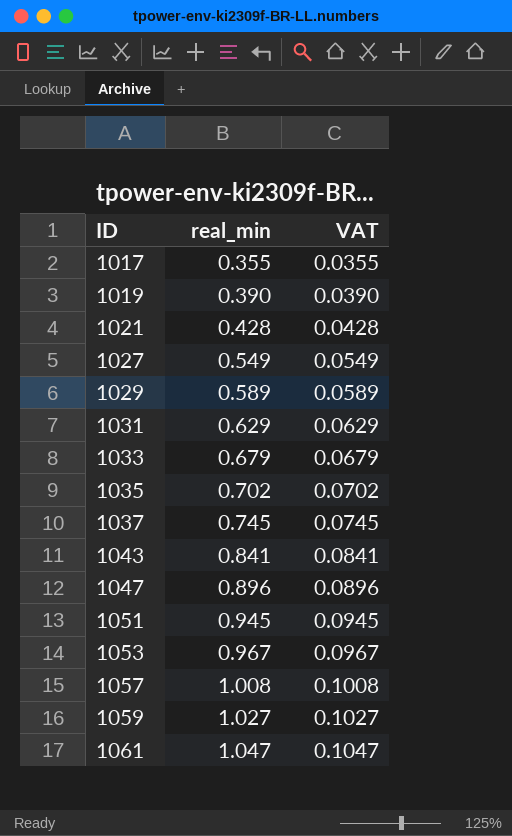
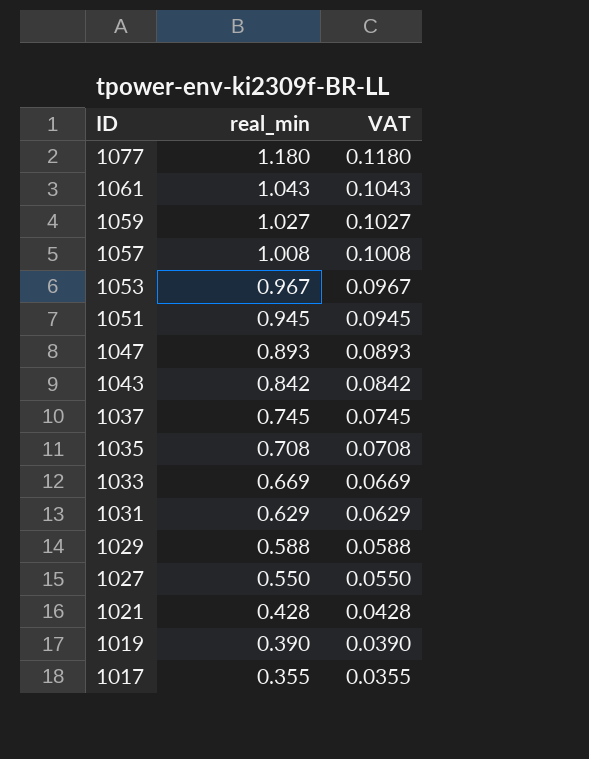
row order: ID ascending -> ID descending
row 1077: none -> 1.180 | 0.1180
1061 | real_min: 1.047 -> 1.043
1061 | VAT: 0.1047 -> 0.1043
1047 | real_min: 0.896 -> 0.893
1047 | VAT: 0.0896 -> 0.0893
1043 | real_min: 0.841 -> 0.842
1043 | VAT: 0.0841 -> 0.0842
1035 | real_min: 0.702 -> 0.708
1035 | VAT: 0.0702 -> 0.0708
1033 | real_min: 0.679 -> 0.669
1033 | VAT: 0.0679 -> 0.0669
1029 | real_min: 0.589 -> 0.588
1029 | VAT: 0.0589 -> 0.0588
1027 | real_min: 0.549 -> 0.550
1027 | VAT: 0.0549 -> 0.0550

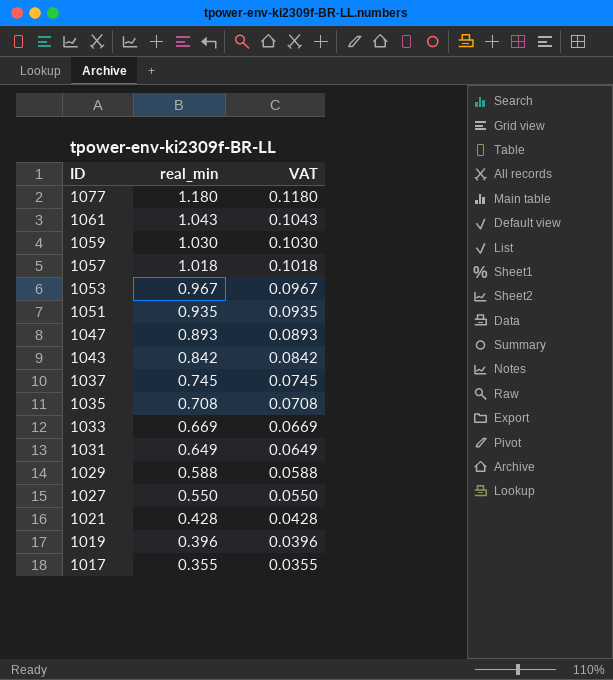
1059 | real_min: 1.027 -> 1.030
1059 | VAT: 0.1027 -> 0.1030
1057 | real_min: 1.008 -> 1.018
1057 | VAT: 0.1008 -> 0.1018
1051 | real_min: 0.945 -> 0.935
1051 | VAT: 0.0945 -> 0.0935
1031 | real_min: 0.629 -> 0.649
1031 | VAT: 0.0629 -> 0.0649
1019 | real_min: 0.390 -> 0.396
1019 | VAT: 0.0390 -> 0.0396

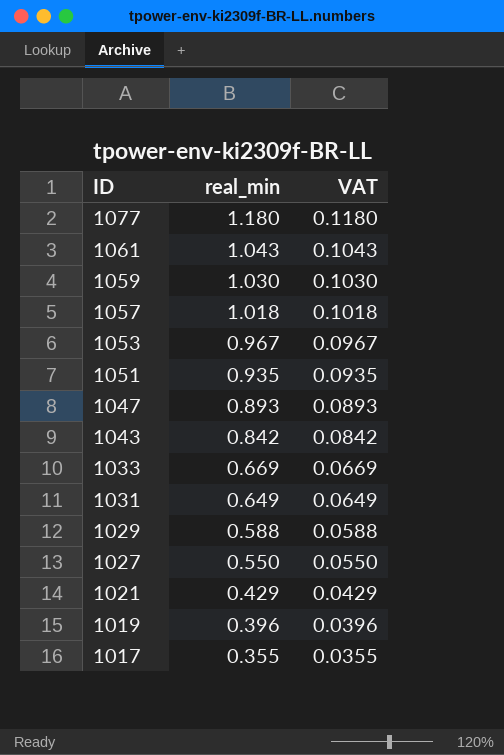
row 1037: 0.745 | 0.0745 -> none
row 1035: 0.708 | 0.0708 -> none
1021 | real_min: 0.428 -> 0.429
1021 | VAT: 0.0428 -> 0.0429

